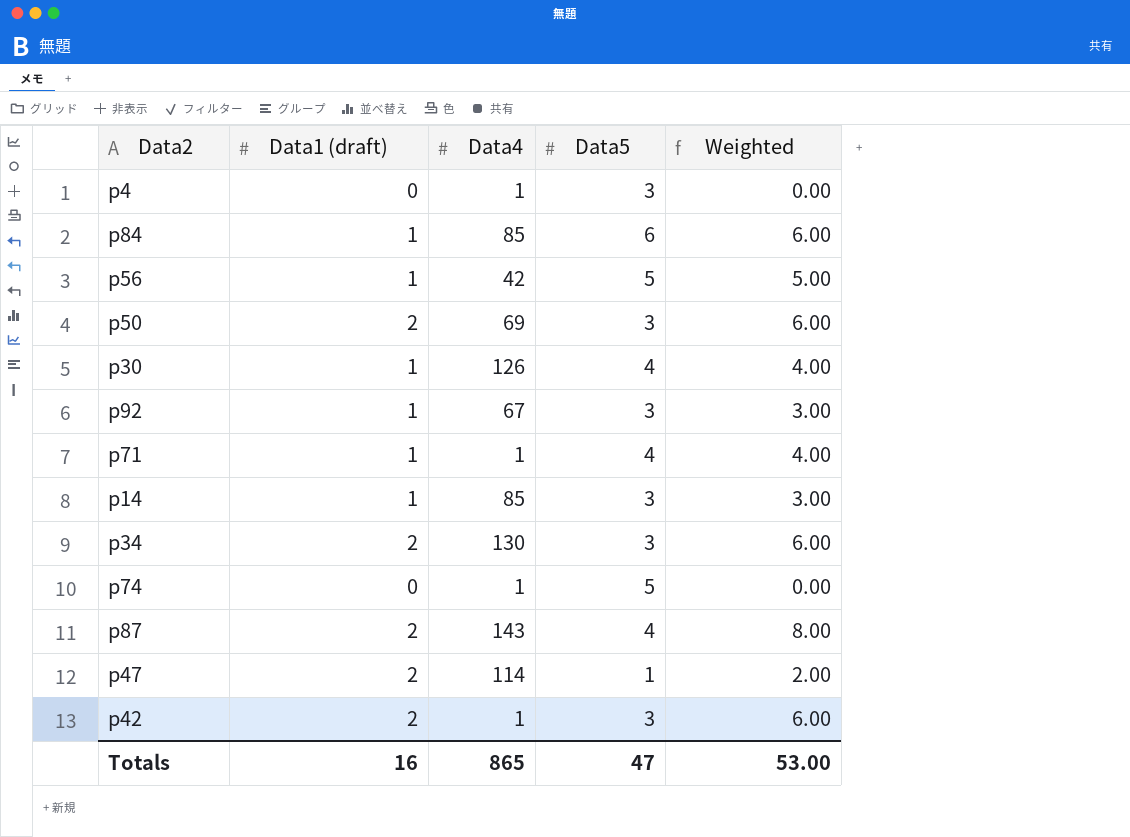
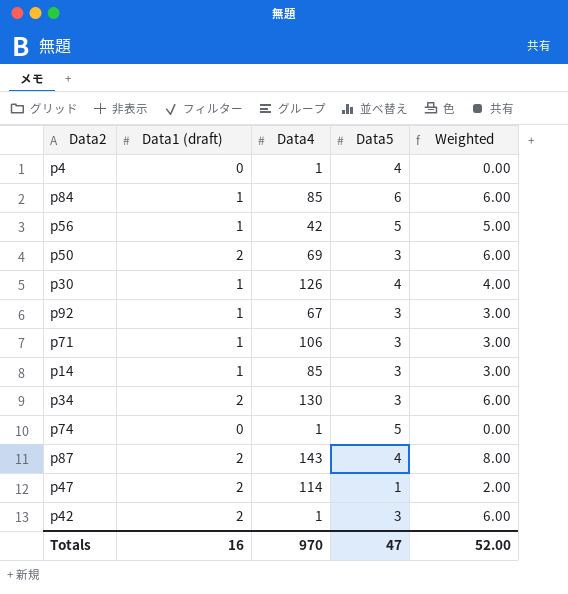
p4 | Data5: 3 -> 4
p71 | Data4: 1 -> 106
p71 | Data5: 4 -> 3
p71 | Weighted: 4.00 -> 3.00
Totals | Data4: 865 -> 970
Totals | Weighted: 53.00 -> 52.00

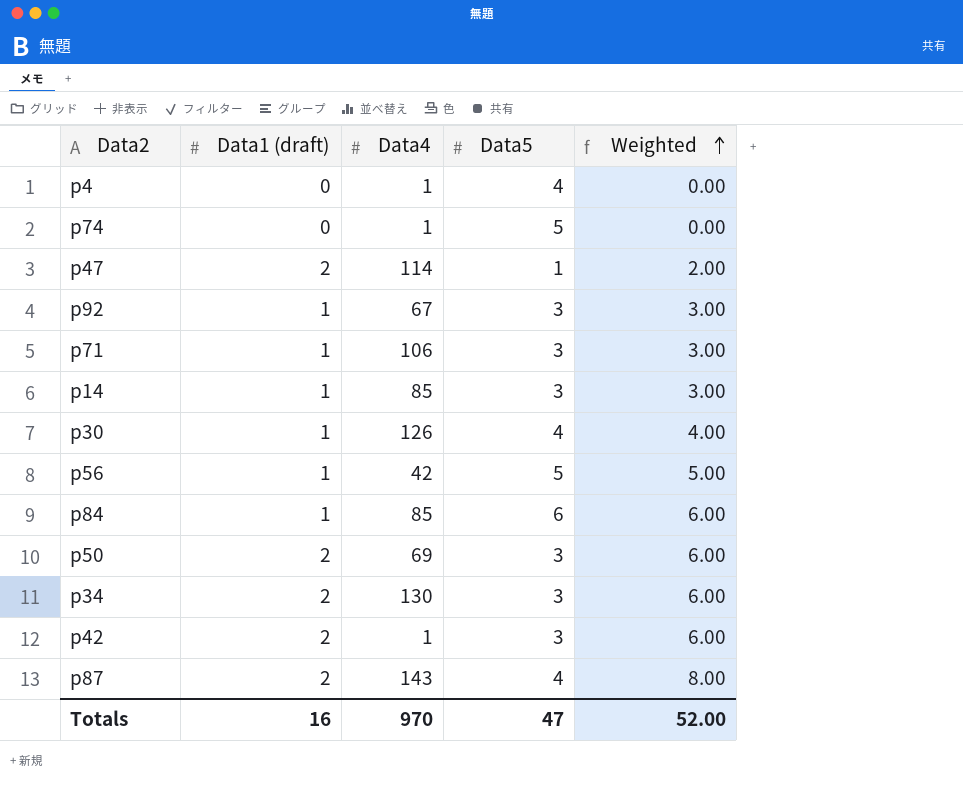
row order: none -> Weighted ascending

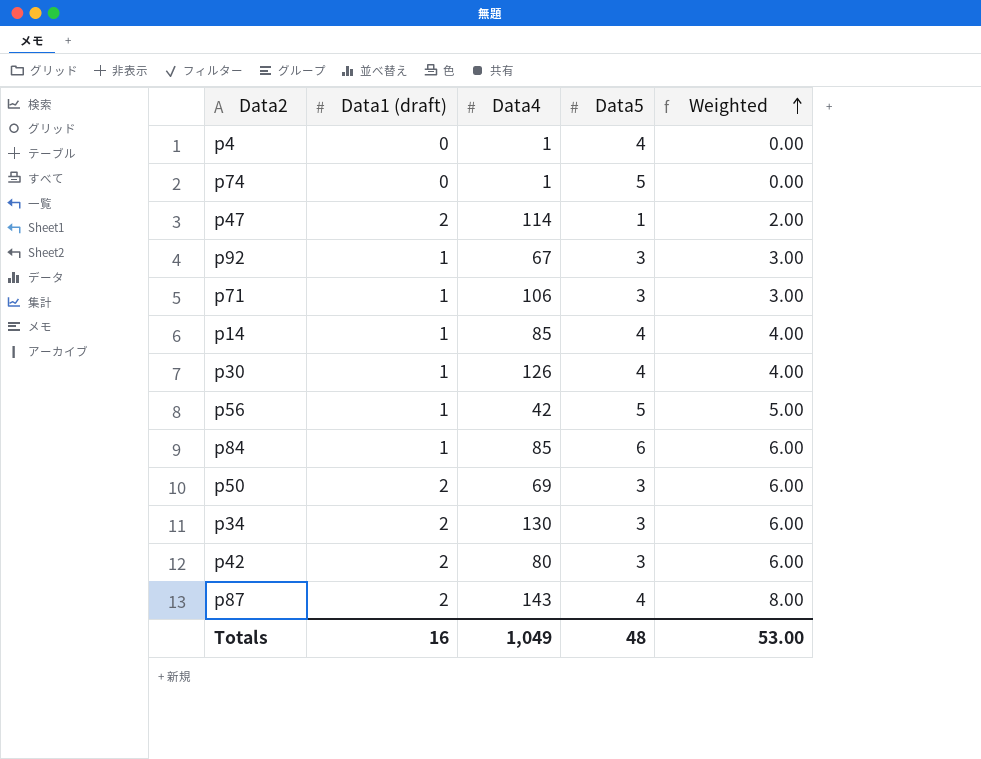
p14 | Data5: 3 -> 4
p14 | Weighted: 3.00 -> 4.00
p42 | Data4: 1 -> 80
Totals | Data4: 970 -> 1,049
Totals | Data5: 47 -> 48
Totals | Weighted: 52.00 -> 53.00

